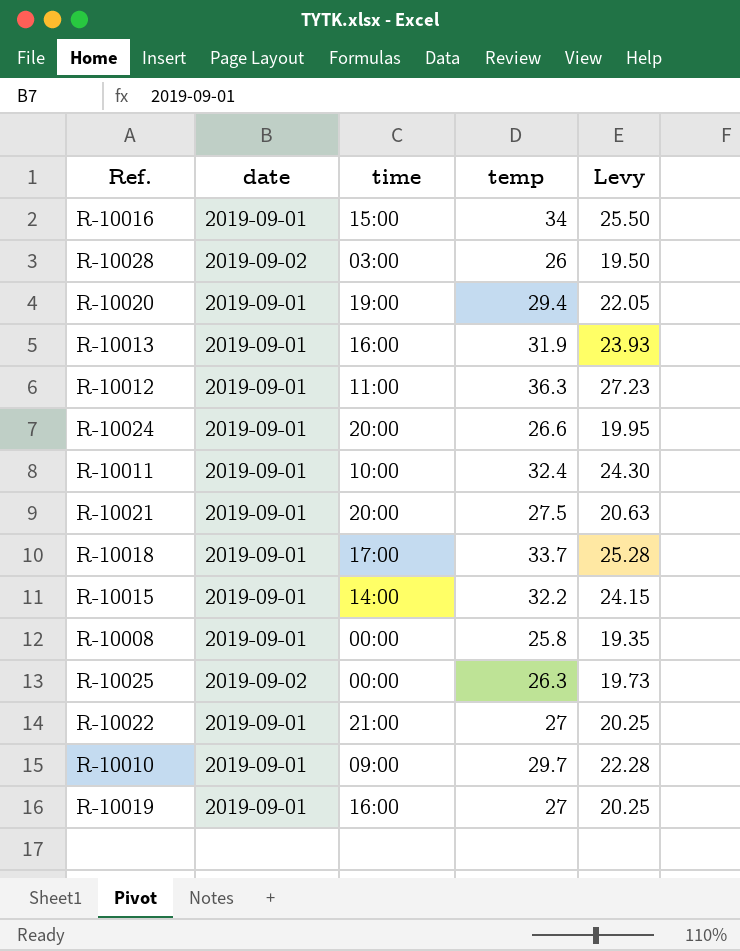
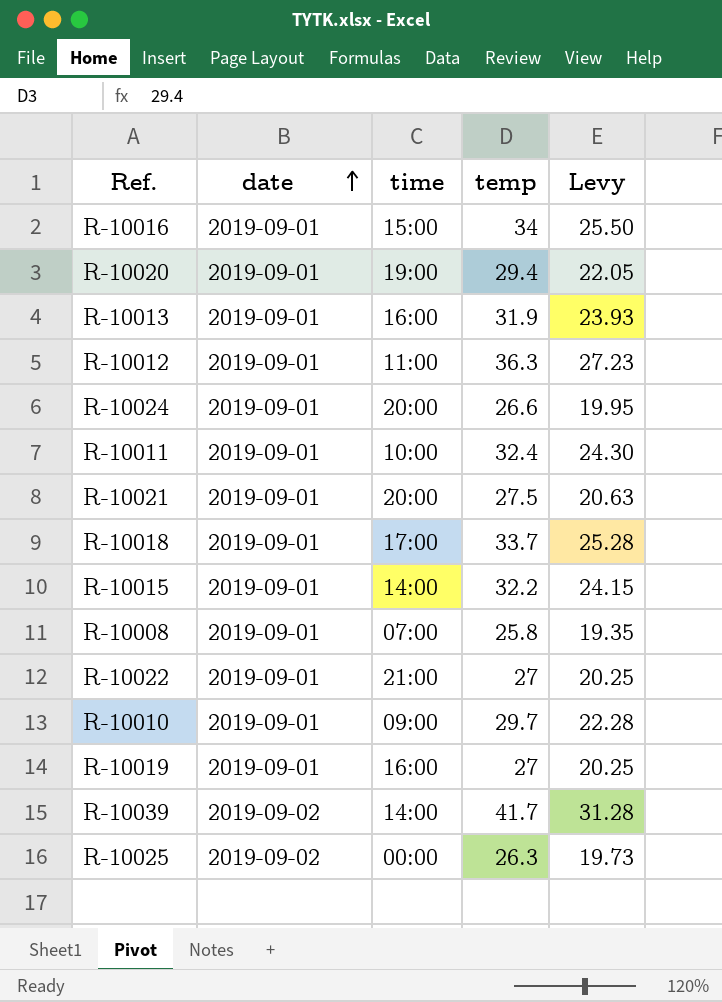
row order: none -> date ascending
row R-10028: 2019-09-02 | 03:00 | 26 | 19.50 -> none
R-10008 | time: 00:00 -> 07:00
row R-10039: none -> 2019-09-02 | 14:00 | 41.7 | 31.28

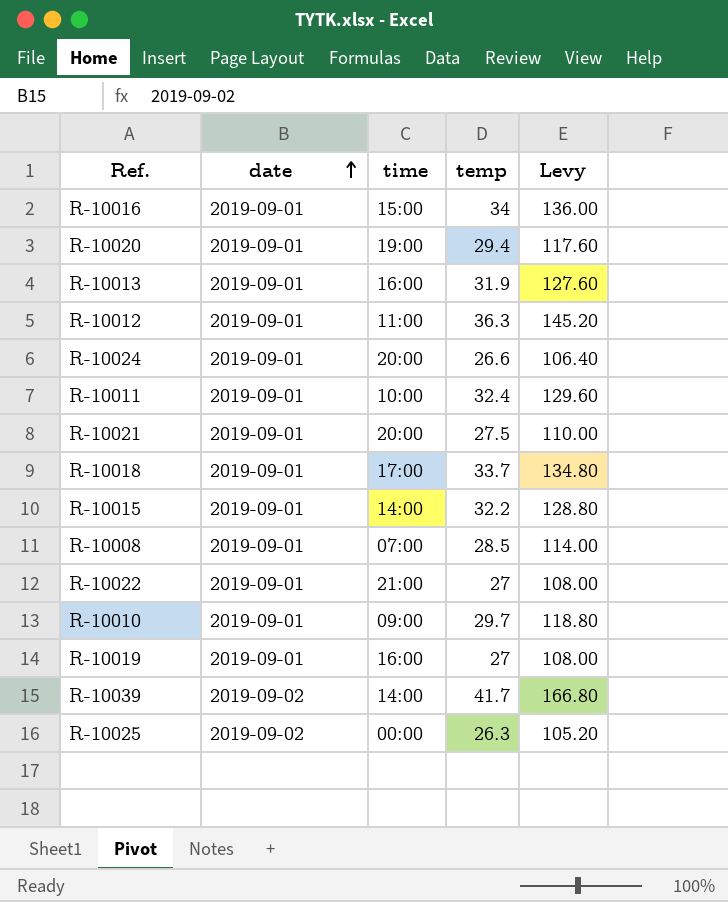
column Levy | formula: [temp] * 0.75 -> [temp] * 4
R-10008 | temp: 25.8 -> 28.5

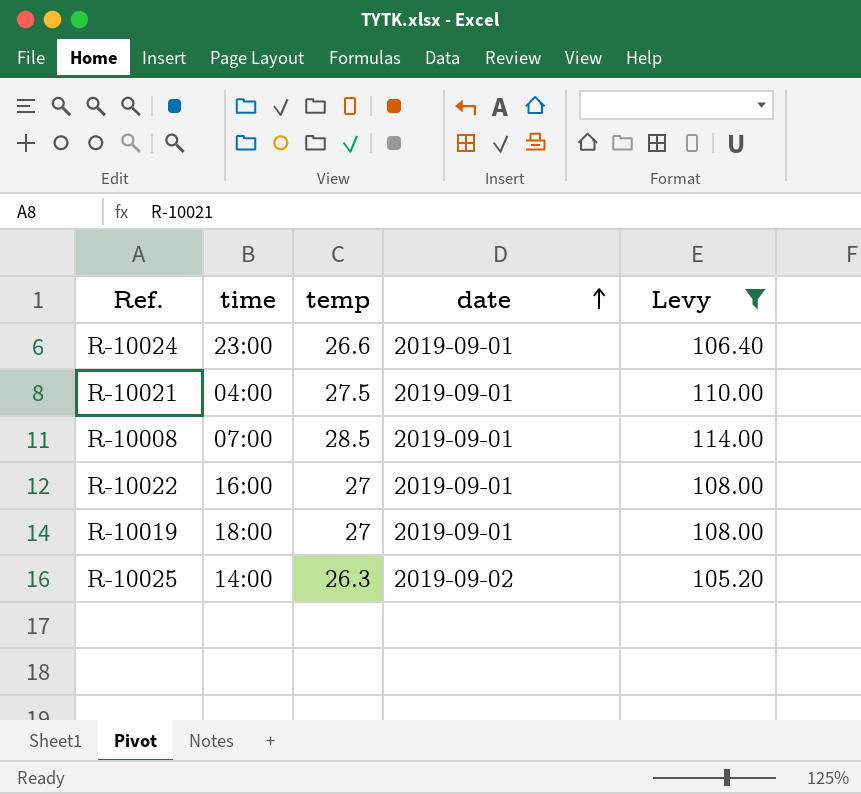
filter: none -> Levy <= 114.00
column date | position: 2 -> 4
R-10024 | time: 20:00 -> 23:00
R-10021 | time: 20:00 -> 04:00
R-10022 | time: 21:00 -> 16:00
R-10019 | time: 16:00 -> 18:00
R-10025 | time: 00:00 -> 14:00

